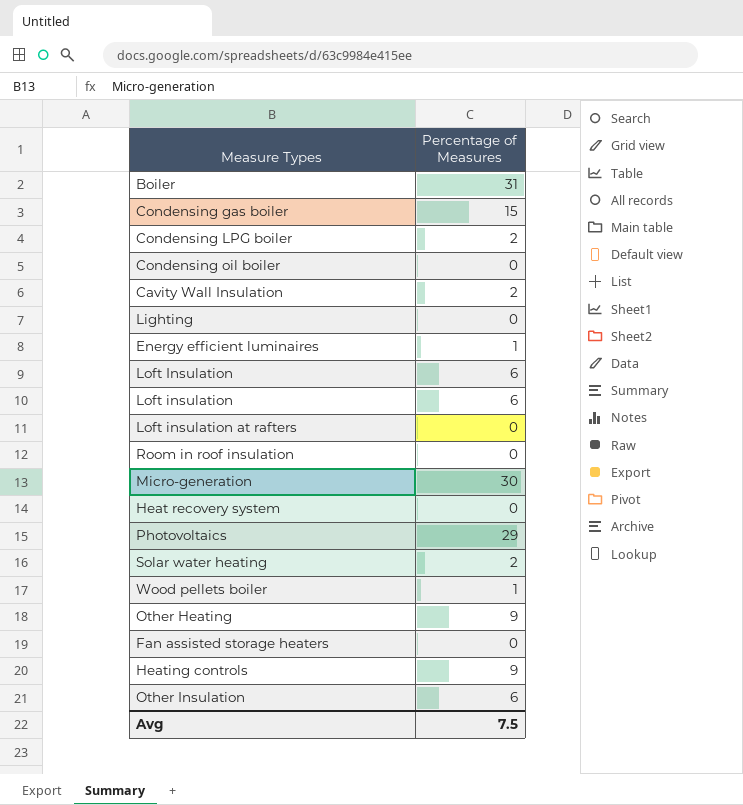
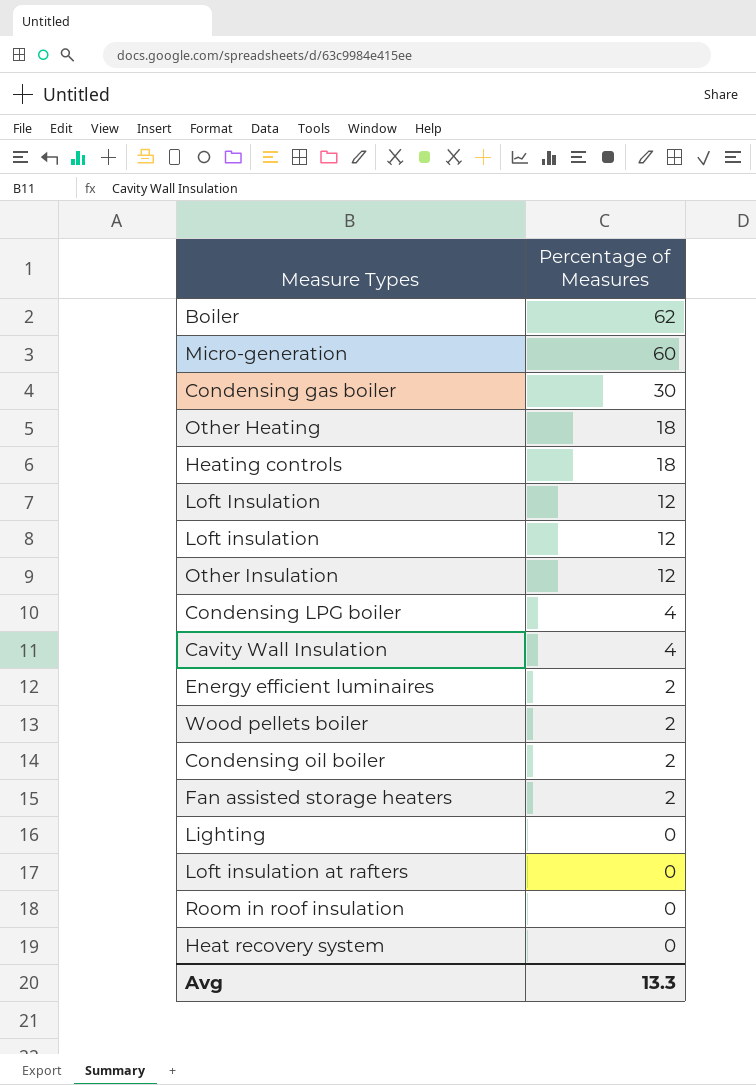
row order: none -> Percentage of Measures descending
row Photovoltaics: 29 -> none
row Solar water heating: 2 -> none
Boiler | Percentage of Measures: 31 -> 62
Micro-generation | Percentage of Measures: 30 -> 60
Condensing gas boiler | Percentage of Measures: 15 -> 30
Other Heating | Percentage of Measures: 9 -> 18
Heating controls | Percentage of Measures: 9 -> 18
Loft Insulation | Percentage of Measures: 6 -> 12
Loft insulation | Percentage of Measures: 6 -> 12
Other Insulation | Percentage of Measures: 6 -> 12
Condensing LPG boiler | Percentage of Measures: 2 -> 4
Cavity Wall Insulation | Percentage of Measures: 2 -> 4
Energy efficient luminaires | Percentage of Measures: 1 -> 2
Wood pellets boiler | Percentage of Measures: 1 -> 2
Condensing oil boiler | Percentage of Measures: 0 -> 2
Fan assisted storage heaters | Percentage of Measures: 0 -> 2
Avg | Percentage of Measures: 7.5 -> 13.3

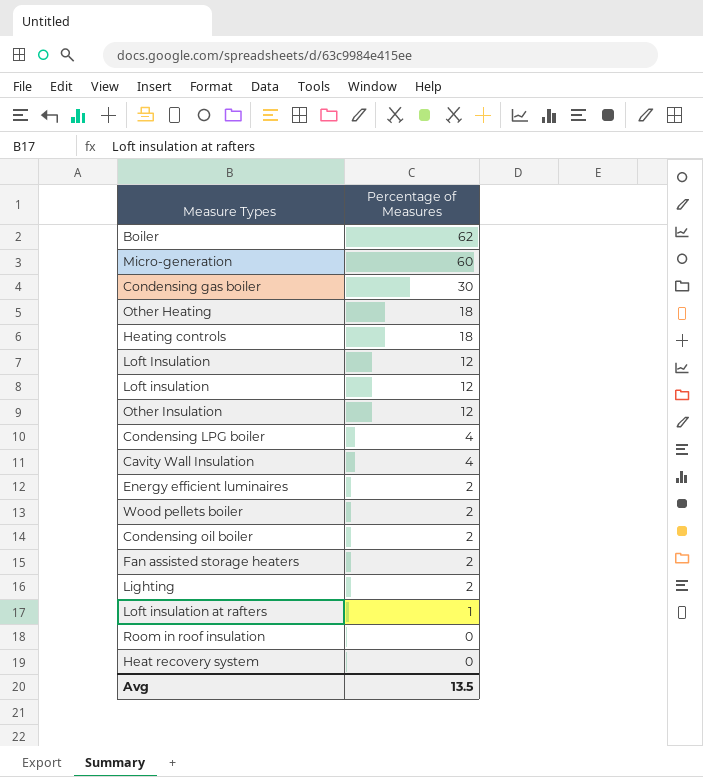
Lighting | Percentage of Measures: 0 -> 2
Loft insulation at rafters | Percentage of Measures: 0 -> 1
Avg | Percentage of Measures: 13.3 -> 13.5

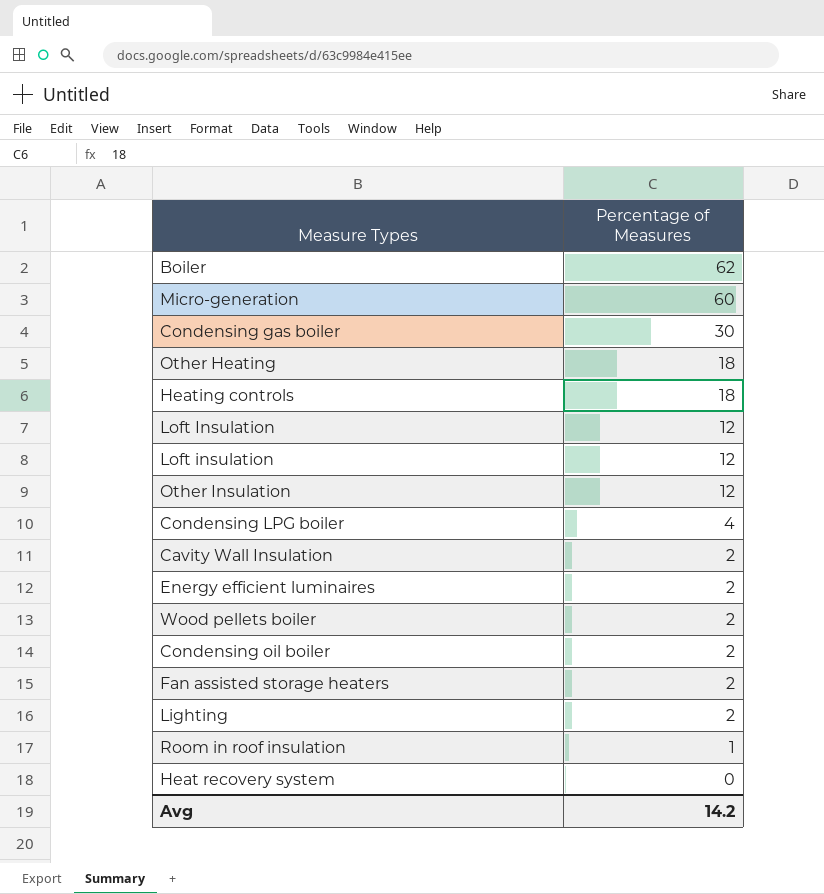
row Loft insulation at rafters: 1 -> none
Cavity Wall Insulation | Percentage of Measures: 4 -> 2
Room in roof insulation | Percentage of Measures: 0 -> 1
Avg | Percentage of Measures: 13.5 -> 14.2

